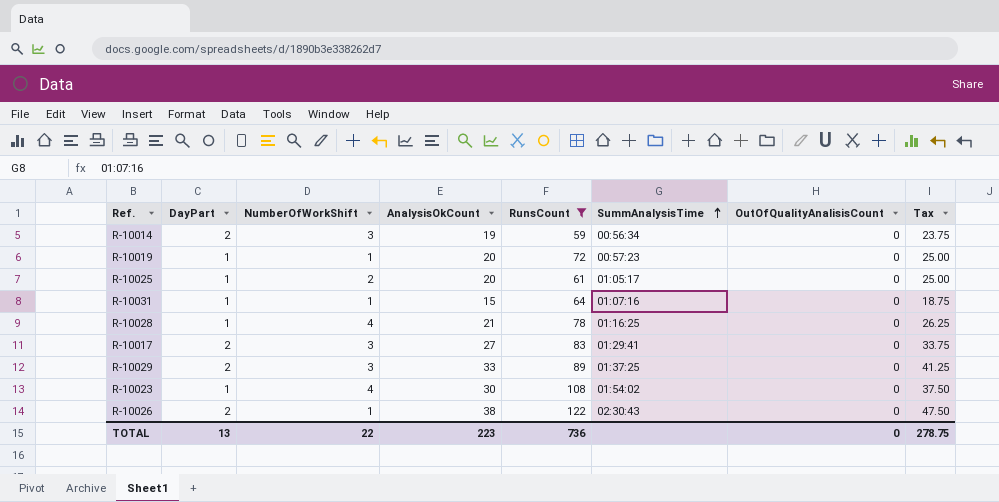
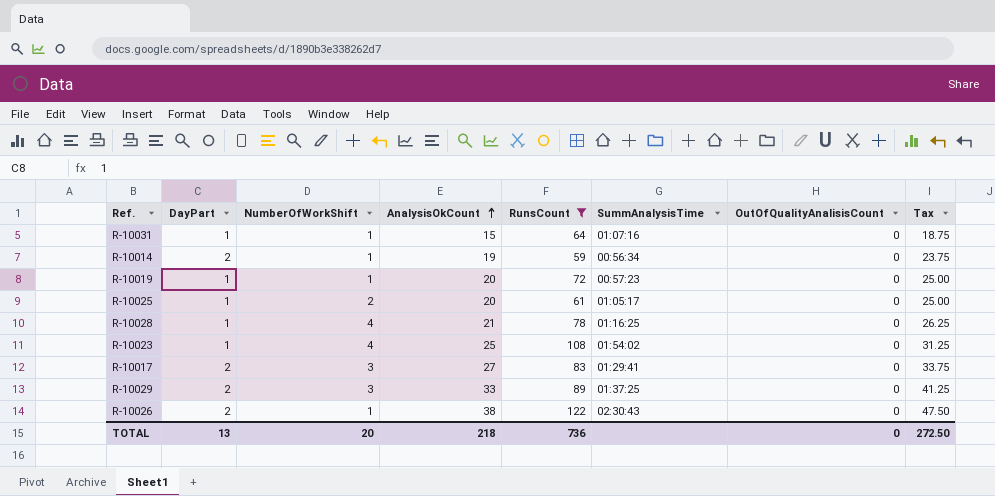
row order: SummAnalysisTime ascending -> AnalysisOkCount ascending
R-10014 | NumberOfWorkShift: 3 -> 1
R-10023 | AnalysisOkCount: 30 -> 25
R-10023 | Tax: 37.50 -> 31.25
TOTAL | NumberOfWorkShift: 22 -> 20
TOTAL | AnalysisOkCount: 223 -> 218
TOTAL | Tax: 278.75 -> 272.50

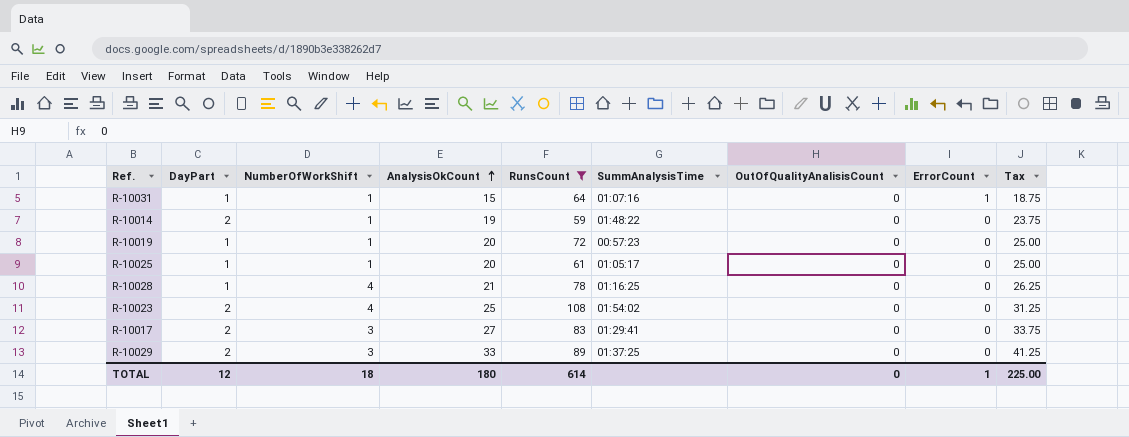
column ErrorCount | position: none -> 8
row R-10026: 2 | 1 | 38 | 122 | 02:30:43 | 0 | 47.50 -> none
R-10014 | SummAnalysisTime: 00:56:34 -> 01:48:22
R-10025 | NumberOfWorkShift: 2 -> 1
R-10023 | DayPart: 1 -> 2
TOTAL | DayPart: 13 -> 12
TOTAL | NumberOfWorkShift: 20 -> 18
TOTAL | AnalysisOkCount: 218 -> 180
TOTAL | RunsCount: 736 -> 614
TOTAL | Tax: 272.50 -> 225.00

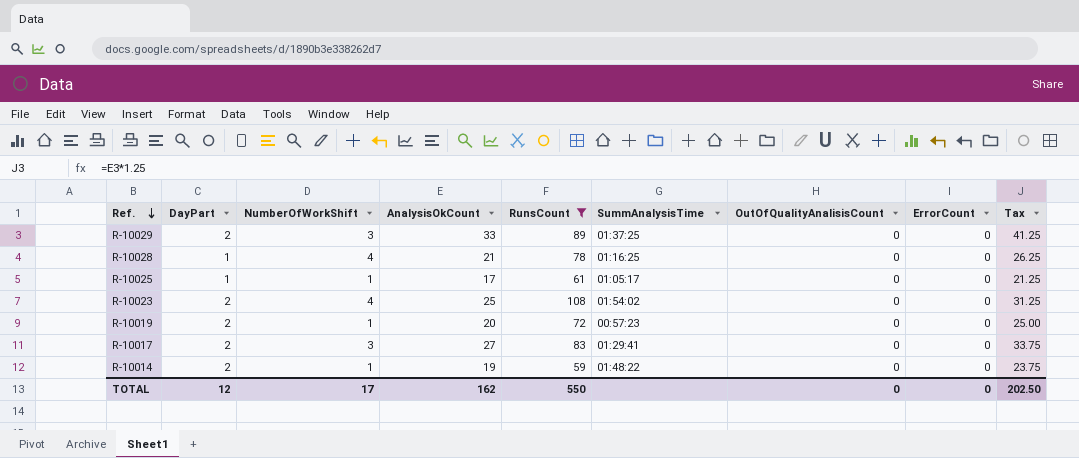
row order: AnalysisOkCount ascending -> Ref. descending
row R-10031: 1 | 1 | 15 | 64 | 01:07:16 | 0 | 1 | 18.75 -> none
R-10025 | AnalysisOkCount: 20 -> 17
R-10025 | Tax: 25.00 -> 21.25
R-10019 | DayPart: 1 -> 2
TOTAL | NumberOfWorkShift: 18 -> 17
TOTAL | AnalysisOkCount: 180 -> 162
TOTAL | RunsCount: 614 -> 550
TOTAL | ErrorCount: 1 -> 0
TOTAL | Tax: 225.00 -> 202.50

